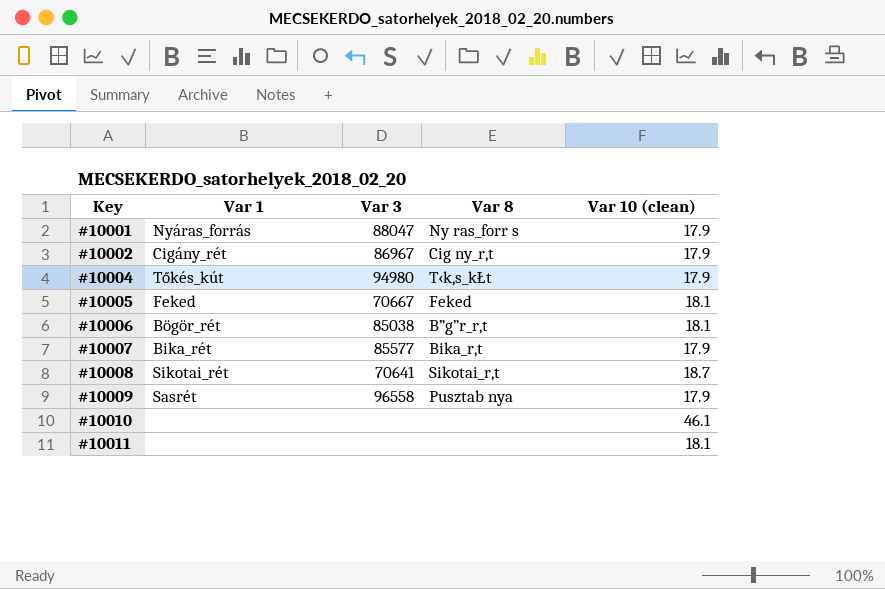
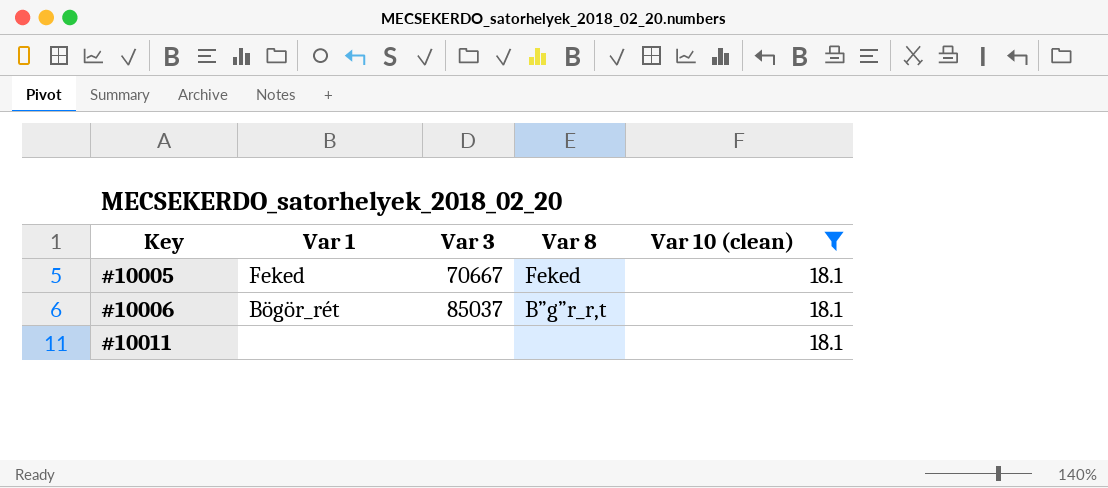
filter: none -> Var 10 (clean) = 18.1
#10006 | Var 3: 85038 -> 85037

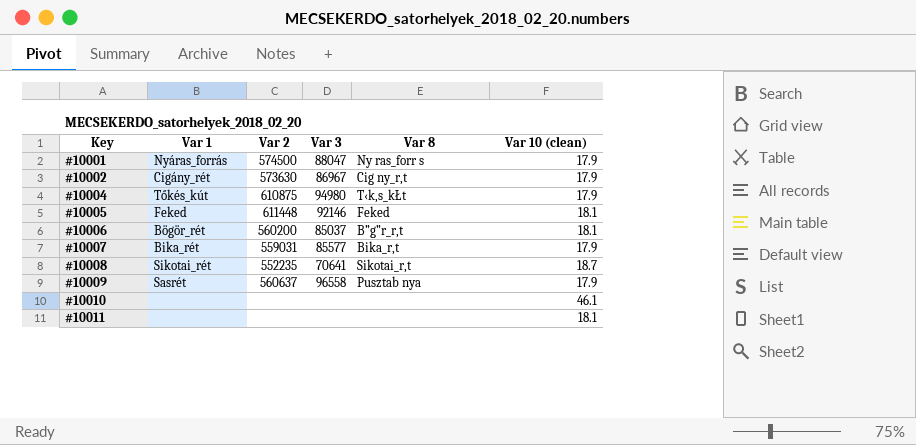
filter: Var 10 (clean) = 18.1 -> none
column Var 2 | position: none -> 3
#10005 | Var 3: 70667 -> 92146

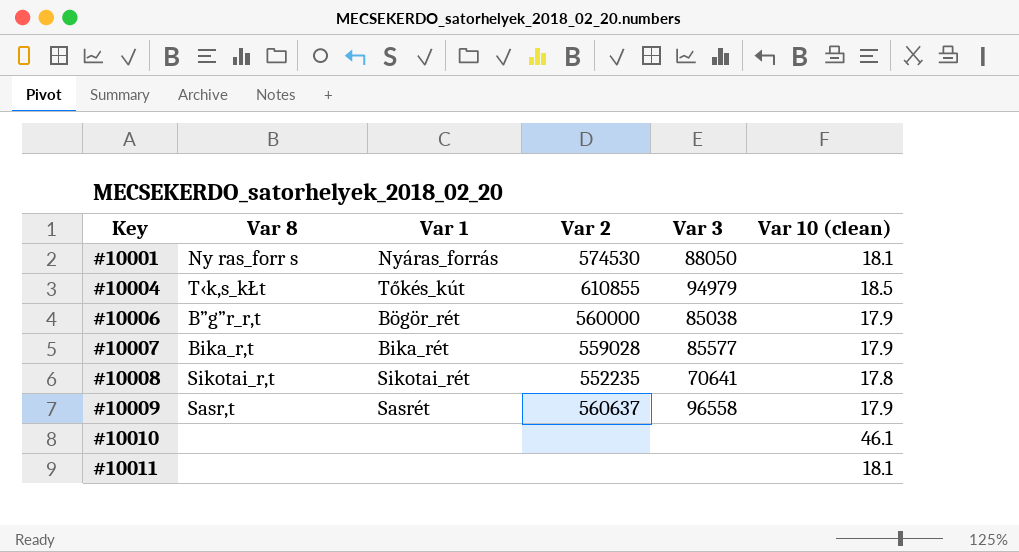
column Var 8 | position: 5 -> 2
row #10002: Cigány_rét | 573630 | 86967 | Cig ny_r‚t | 17.9 -> none
row #10005: Feked | 611448 | 92146 | Feked | 18.1 -> none
#10001 | Var 2: 574500 -> 574530
#10001 | Var 3: 88047 -> 88050
#10001 | Var 10 (clean): 17.9 -> 18.1
#10004 | Var 2: 610875 -> 610855
#10004 | Var 3: 94980 -> 94979
#10004 | Var 10 (clean): 17.9 -> 18.5
#10006 | Var 2: 560200 -> 560000
#10006 | Var 3: 85037 -> 85038
#10006 | Var 10 (clean): 18.1 -> 17.9
#10007 | Var 2: 559031 -> 559028
#10008 | Var 10 (clean): 18.7 -> 17.8
#10009 | Var 8: Pusztab nya -> Sasr‚t

